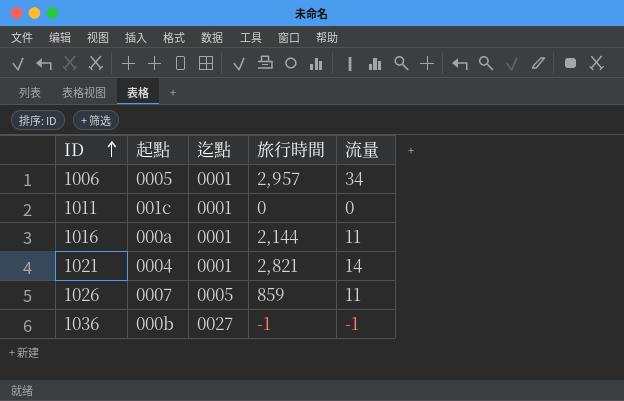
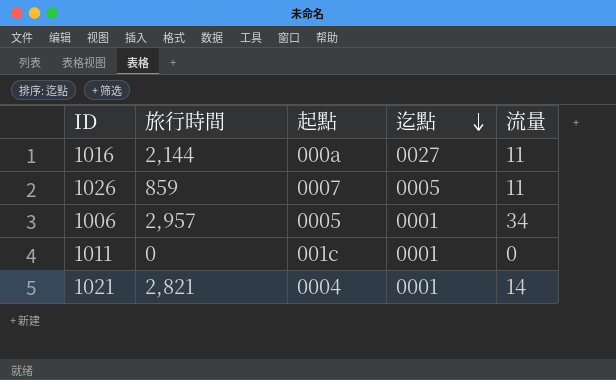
row order: ID ascending -> 迄點 descending
column 旅行時間 | position: 4 -> 2
row 1036: 000b | 0027 | -1 | -1 -> none
1016 | 迄點: 0001 -> 0027

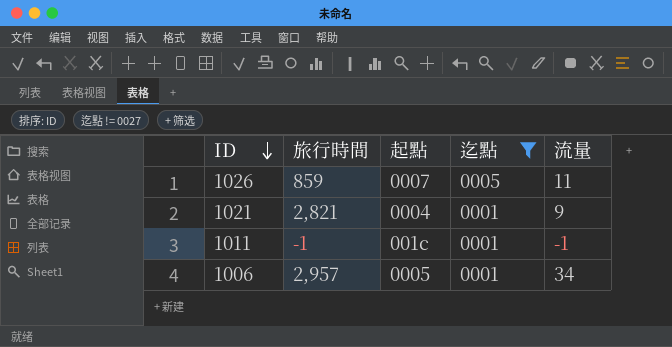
filter: none -> 迄點 != 0027
row order: 迄點 descending -> ID descending
1021 | 流量: 14 -> 9
1011 | 旅行時間: 0 -> -1
1011 | 流量: 0 -> -1

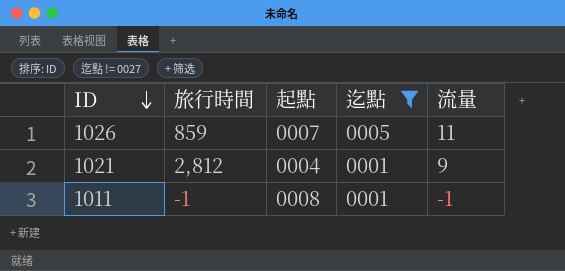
row 1006: 2,957 | 0005 | 0001 | 34 -> none
1021 | 旅行時間: 2,821 -> 2,812
1011 | 起點: 001c -> 0008

